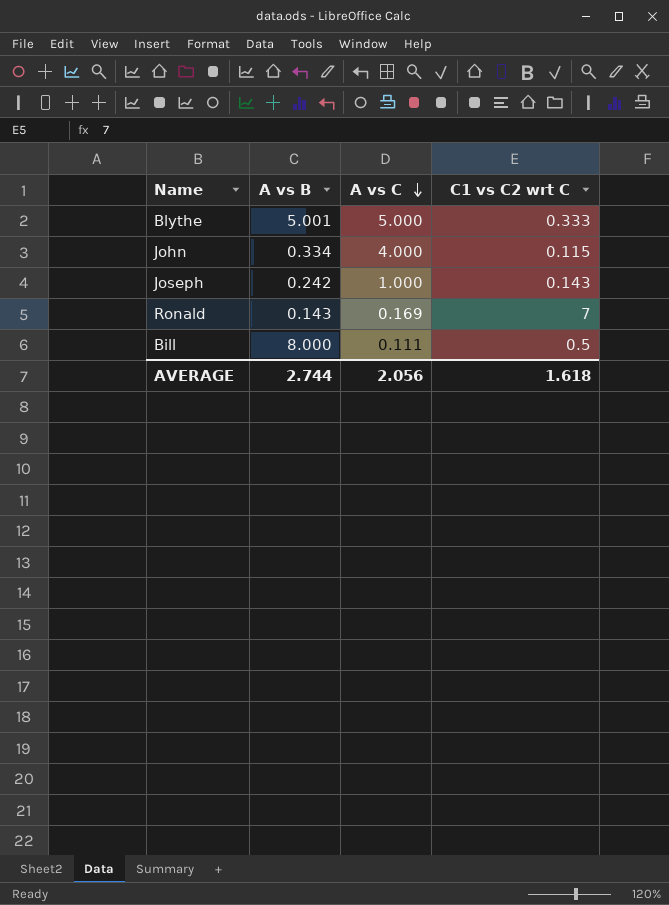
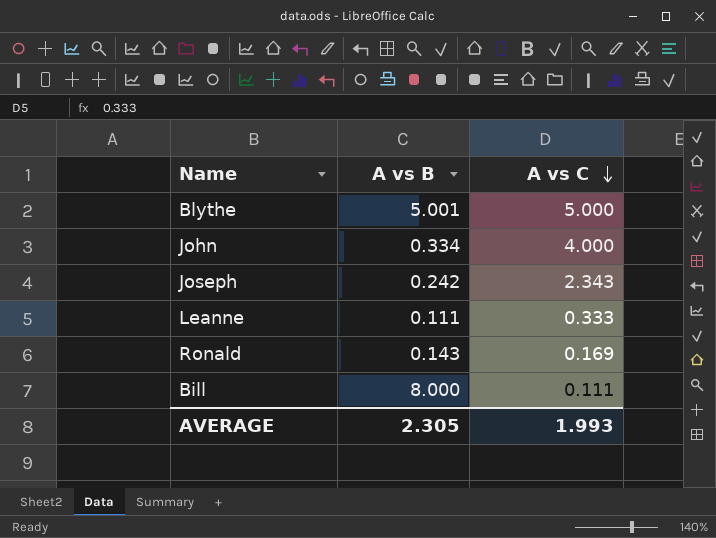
column C1 vs C2 wrt C | position: 4 -> none
Joseph | A vs C: 1.000 -> 2.343
row Leanne: none -> 0.111 | 0.333
AVERAGE | A vs B: 2.744 -> 2.305
AVERAGE | A vs C: 2.056 -> 1.993

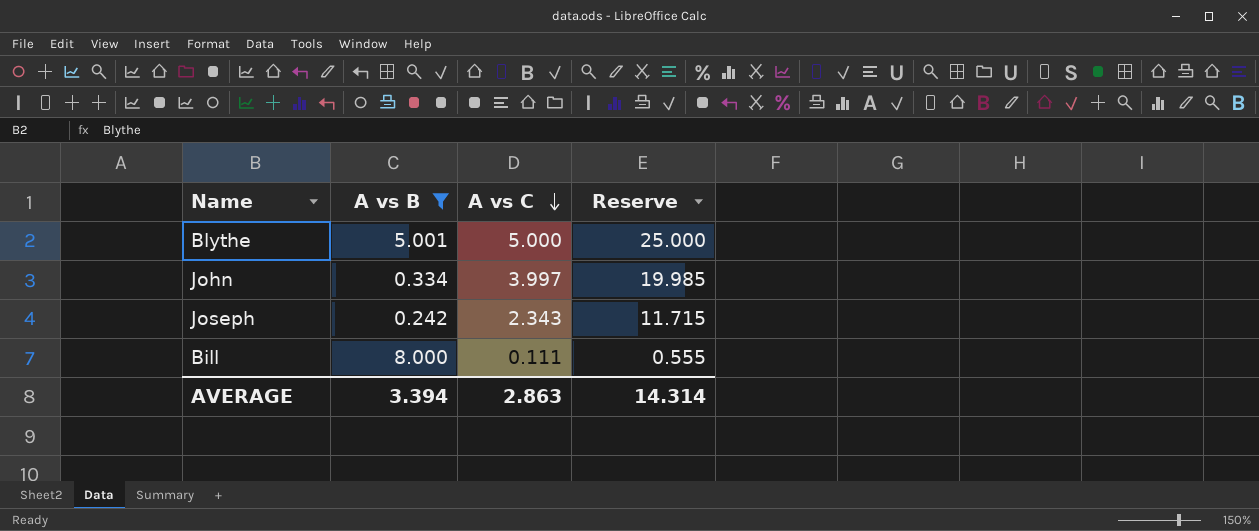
filter: none -> A vs B >= 0.242
column Reserve | formula: none -> [A vs C] * 5
John | A vs C: 4.000 -> 3.997
AVERAGE | A vs B: 2.305 -> 3.394
AVERAGE | A vs C: 1.993 -> 2.863

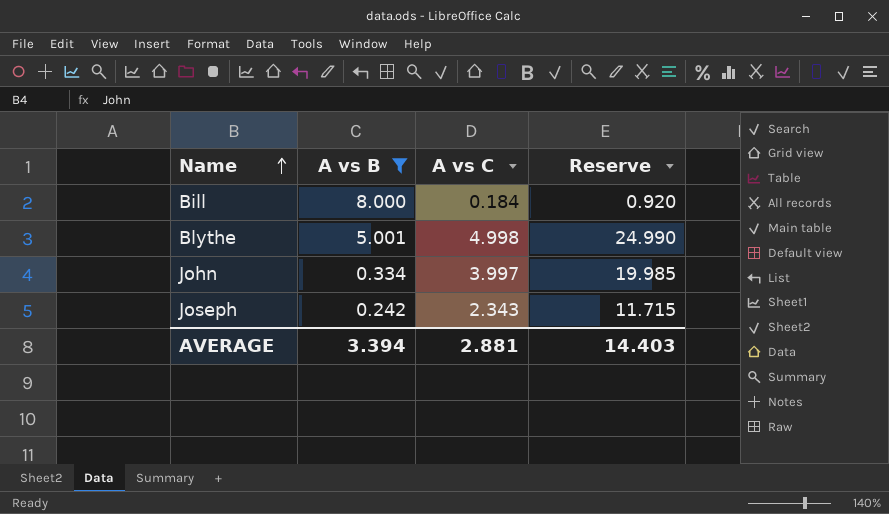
row order: A vs C descending -> Name ascending
Bill | A vs C: 0.111 -> 0.184
Bill | Reserve: 0.555 -> 0.920
Blythe | A vs C: 5.000 -> 4.998
Blythe | Reserve: 25.000 -> 24.990
AVERAGE | A vs C: 2.863 -> 2.881
AVERAGE | Reserve: 14.314 -> 14.403

